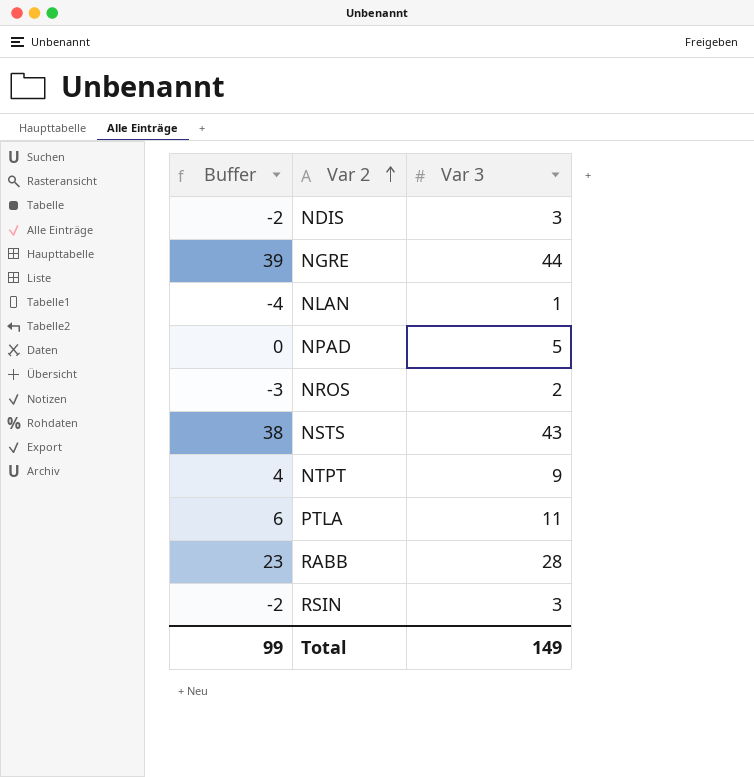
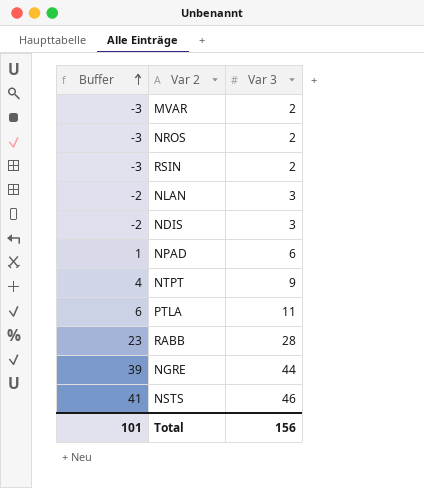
row order: Var 2 ascending -> Buffer ascending
row MVAR: none -> -3 | 2
RSIN | Buffer: -2 -> -3
RSIN | Var 3: 3 -> 2
NLAN | Buffer: -4 -> -2
NLAN | Var 3: 1 -> 3
NPAD | Buffer: 0 -> 1
NPAD | Var 3: 5 -> 6
NSTS | Buffer: 38 -> 41
NSTS | Var 3: 43 -> 46
Total | Buffer: 99 -> 101
Total | Var 3: 149 -> 156

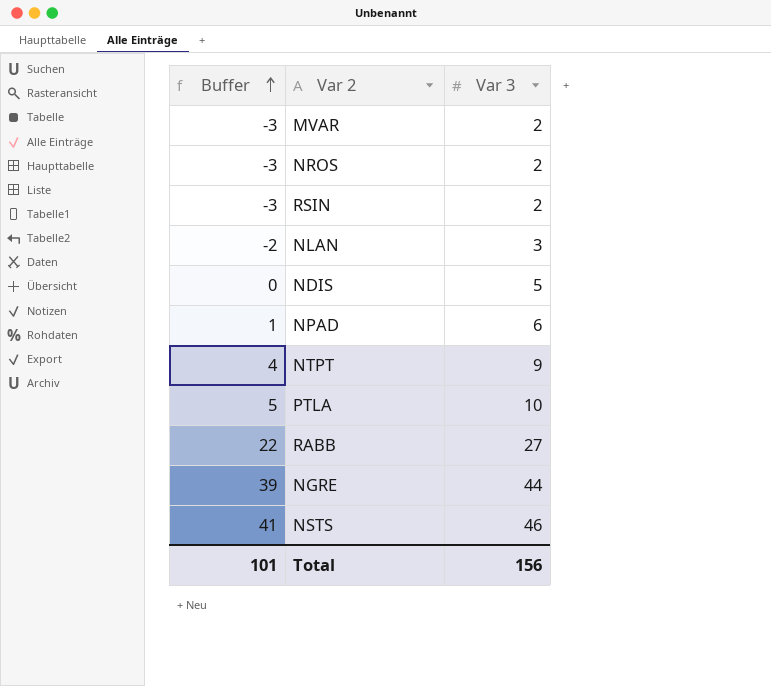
NDIS | Buffer: -2 -> 0
NDIS | Var 3: 3 -> 5
PTLA | Buffer: 6 -> 5
PTLA | Var 3: 11 -> 10
RABB | Buffer: 23 -> 22
RABB | Var 3: 28 -> 27

